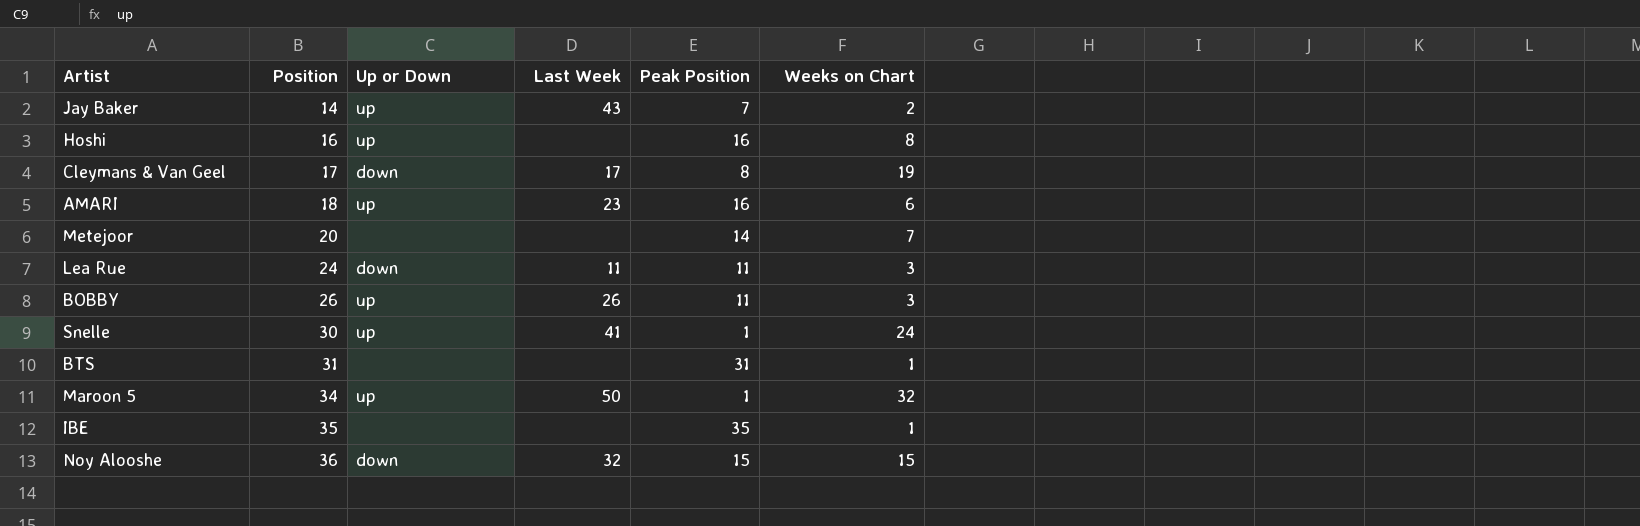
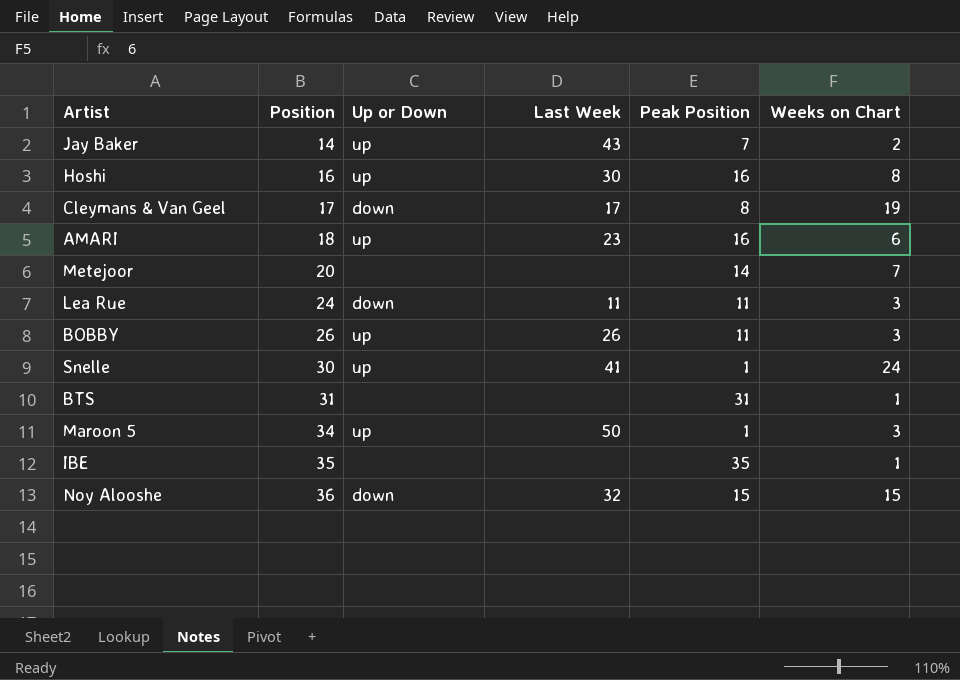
Hoshi | Last Week: none -> 30
Maroon 5 | Weeks on Chart: 32 -> 3

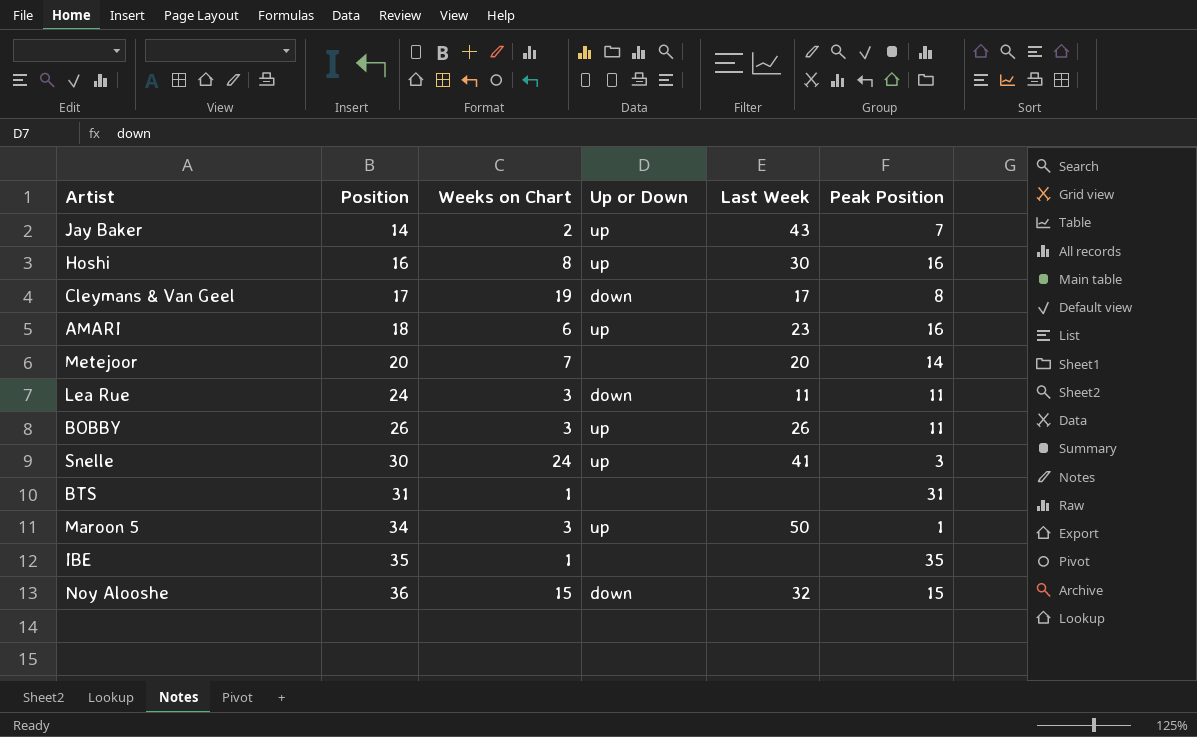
column Weeks on Chart | position: 6 -> 3
Metejoor | Last Week: none -> 20
Snelle | Peak Position: 1 -> 3

